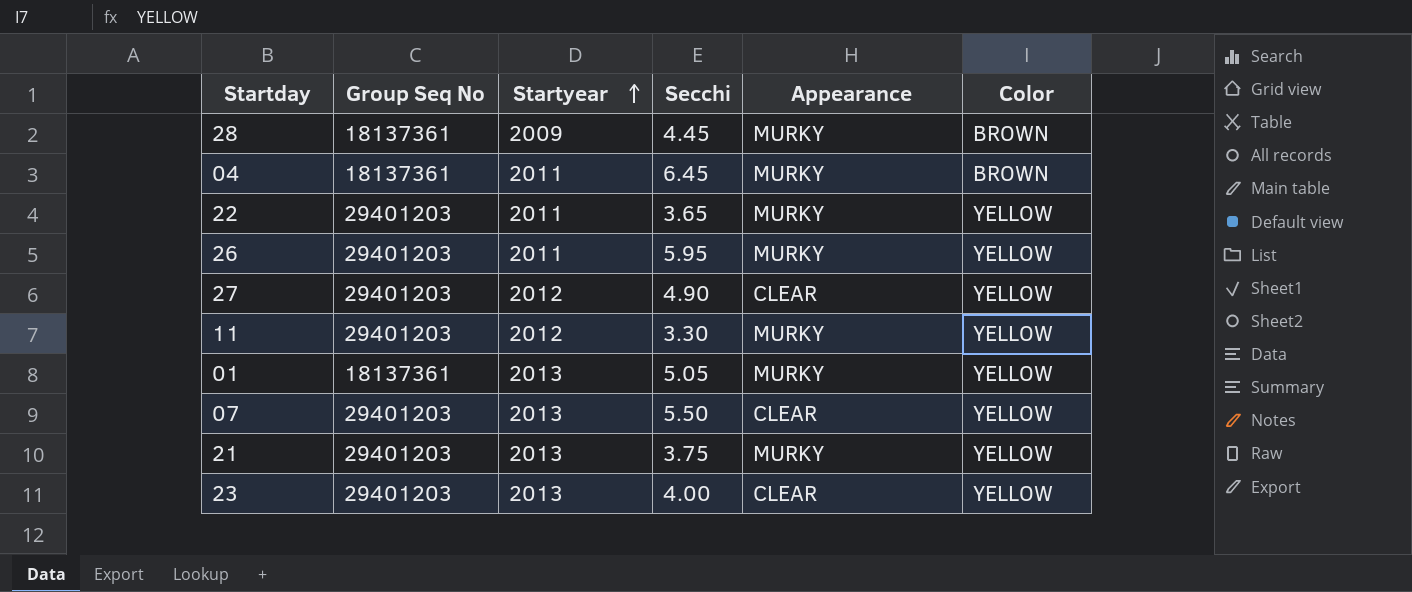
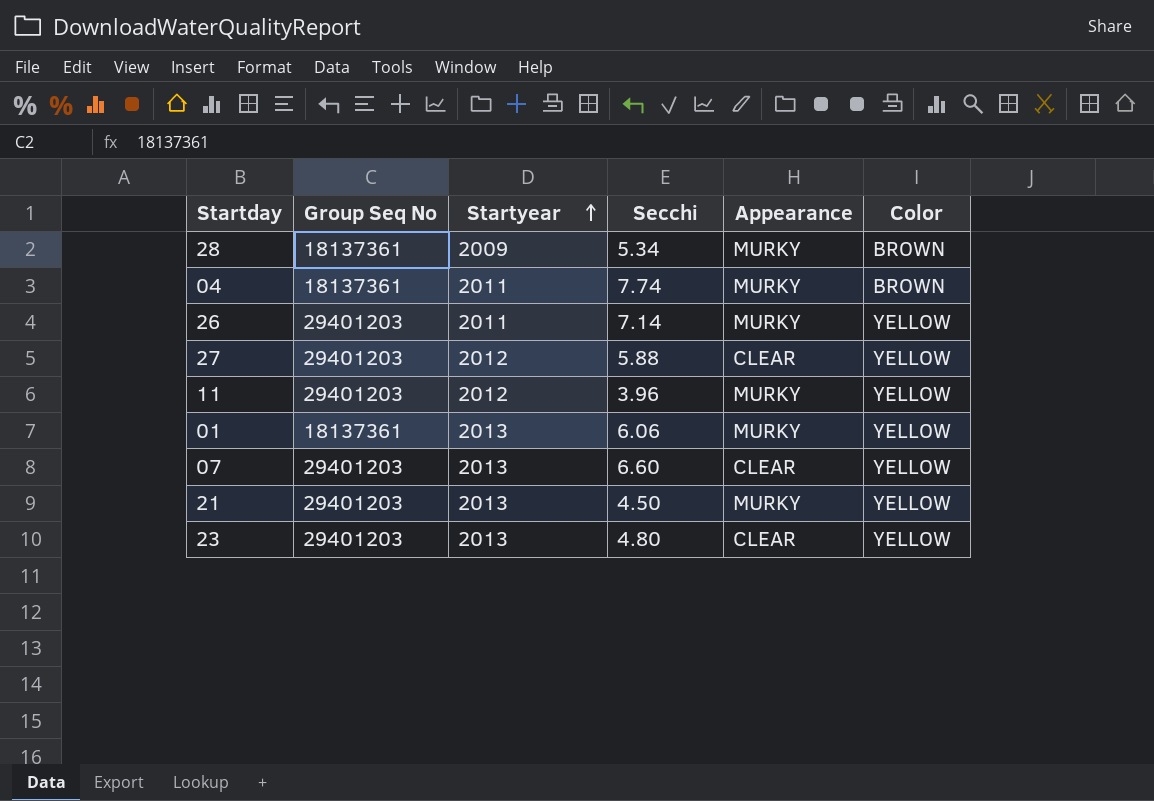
row 22: 29401203 | 2011 | 3.65 | MURKY | YELLOW -> none
28 | Secchi: 4.45 -> 5.34
04 | Secchi: 6.45 -> 7.74
26 | Secchi: 5.95 -> 7.14
27 | Secchi: 4.90 -> 5.88
11 | Secchi: 3.30 -> 3.96
01 | Secchi: 5.05 -> 6.06
07 | Secchi: 5.50 -> 6.60
21 | Secchi: 3.75 -> 4.50
23 | Secchi: 4.00 -> 4.80

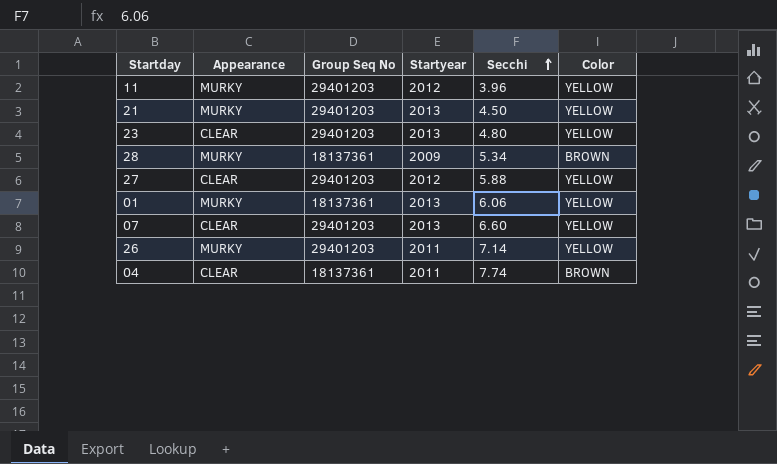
row order: Startyear ascending -> Secchi ascending
column Appearance | position: 5 -> 2
04 | Appearance: MURKY -> CLEAR

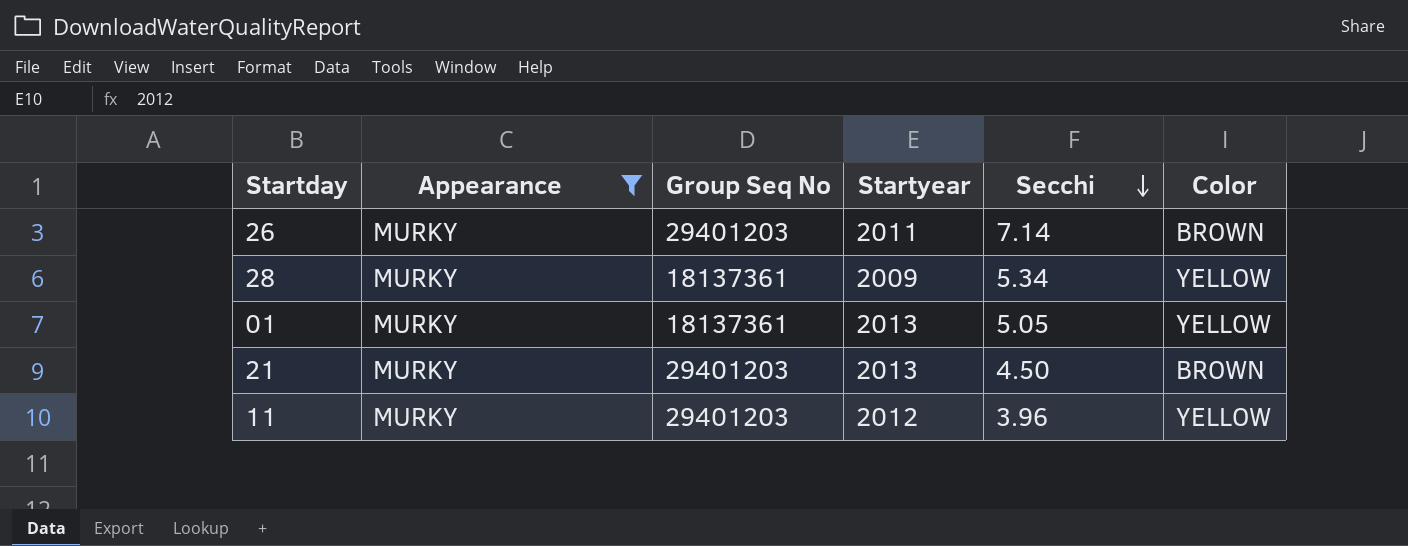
filter: none -> Appearance = MURKY
row order: Secchi ascending -> Secchi descending
26 | Color: YELLOW -> BROWN
28 | Color: BROWN -> YELLOW
01 | Secchi: 6.06 -> 5.05
21 | Color: YELLOW -> BROWN

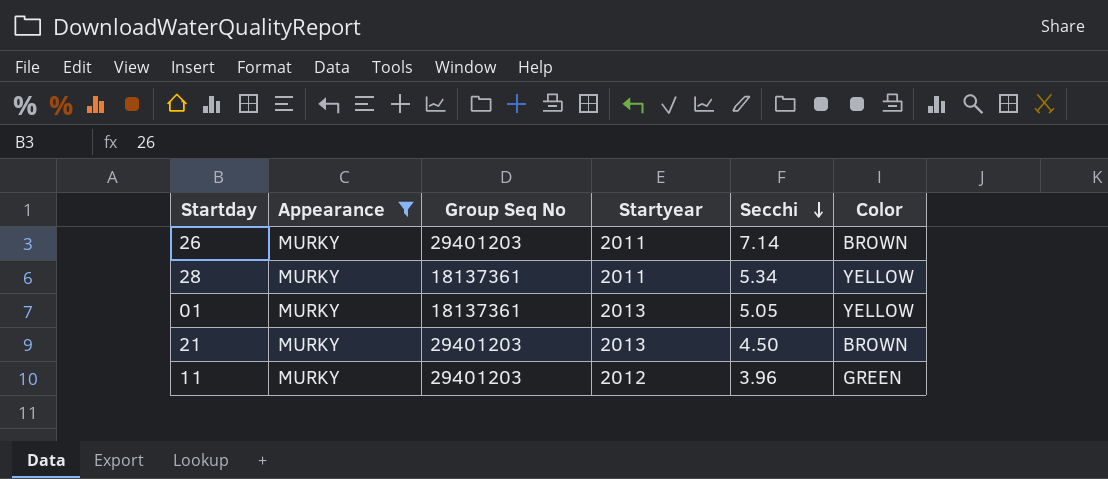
28 | Startyear: 2009 -> 2011
11 | Color: YELLOW -> GREEN

